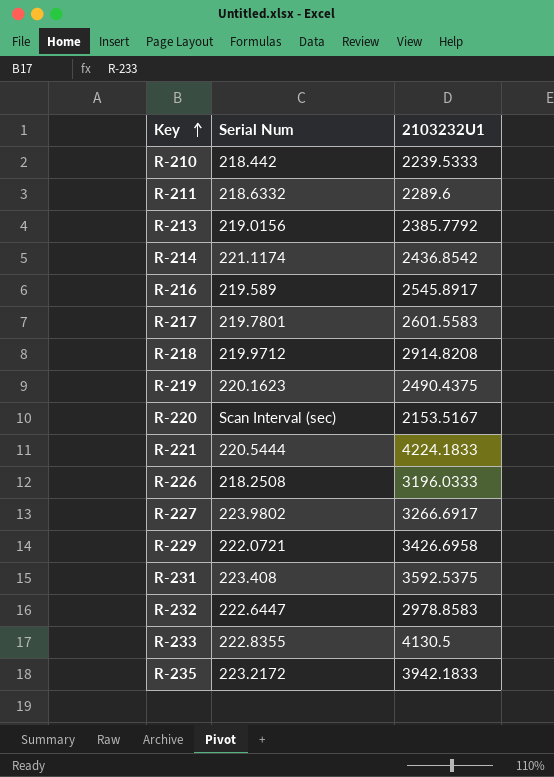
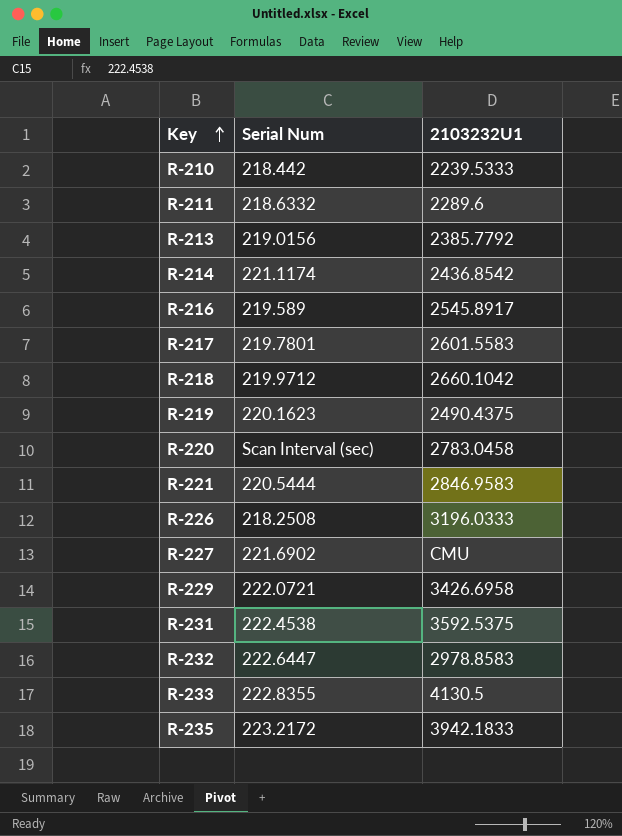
R-218 | 2103232U1: 2914.8208 -> 2660.1042
R-220 | 2103232U1: 2153.5167 -> 2783.0458
R-221 | 2103232U1: 4224.1833 -> 2846.9583
R-227 | Serial Num: 223.9802 -> 221.6902
R-227 | 2103232U1: 3266.6917 -> CMU
R-231 | Serial Num: 223.408 -> 222.4538

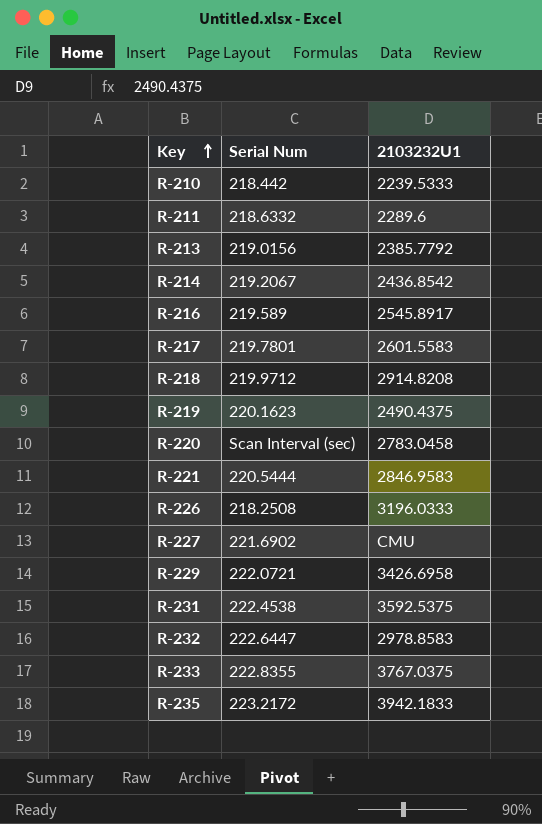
R-214 | Serial Num: 221.1174 -> 219.2067
R-218 | 2103232U1: 2660.1042 -> 2914.8208
R-233 | 2103232U1: 4130.5 -> 3767.0375

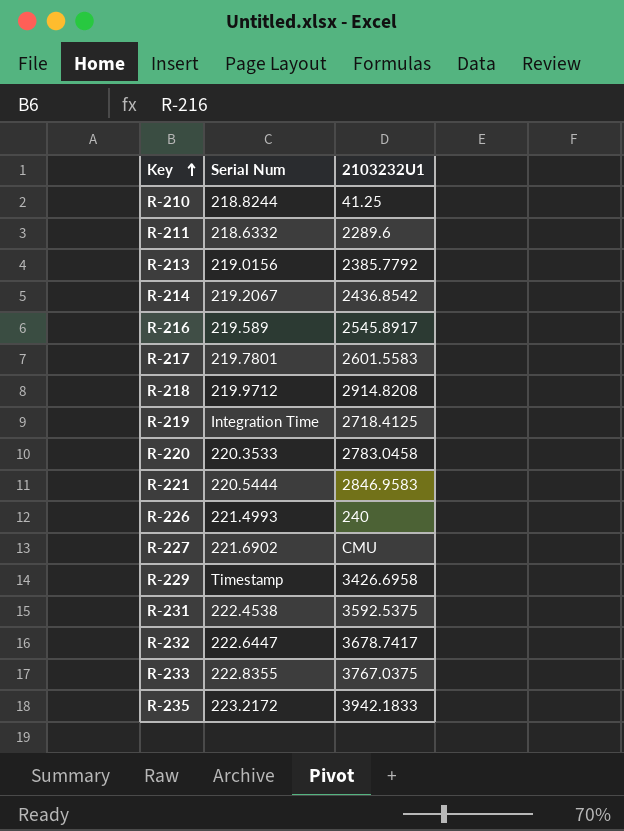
R-210 | Serial Num: 218.442 -> 218.8244
R-210 | 2103232U1: 2239.5333 -> 41.25
R-219 | Serial Num: 220.1623 -> Integration Time
R-219 | 2103232U1: 2490.4375 -> 2718.4125
R-220 | Serial Num: Scan Interval (sec) -> 220.3533
R-226 | Serial Num: 218.2508 -> 221.4993
R-226 | 2103232U1: 3196.0333 -> 240
R-229 | Serial Num: 222.0721 -> Timestamp
R-232 | 2103232U1: 2978.8583 -> 3678.7417

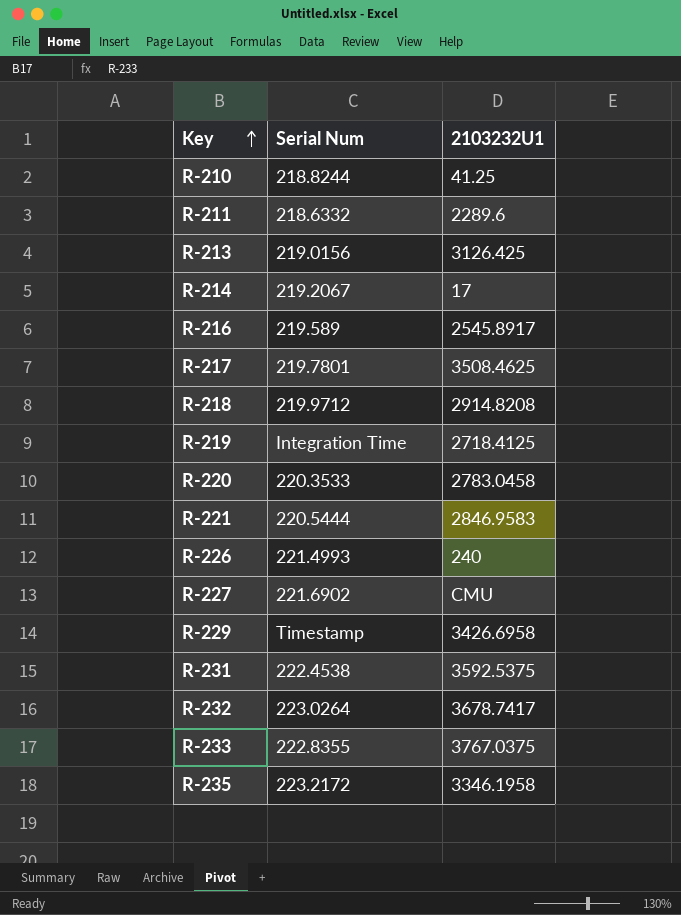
R-213 | 2103232U1: 2385.7792 -> 3126.425
R-214 | 2103232U1: 2436.8542 -> 17
R-217 | 2103232U1: 2601.5583 -> 3508.4625
R-232 | Serial Num: 222.6447 -> 223.0264
R-235 | 2103232U1: 3942.1833 -> 3346.1958

